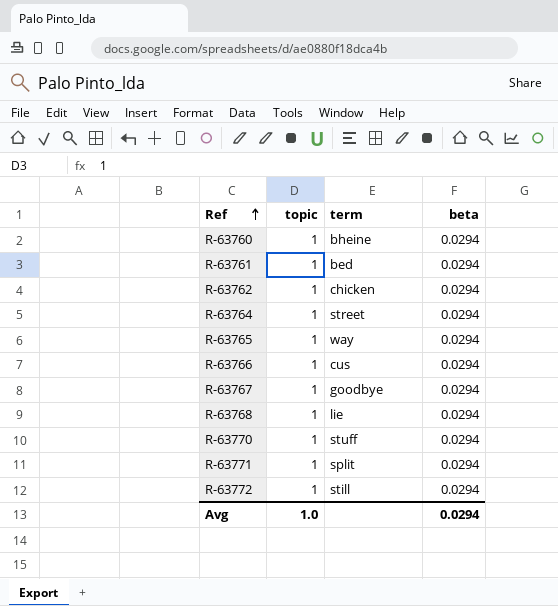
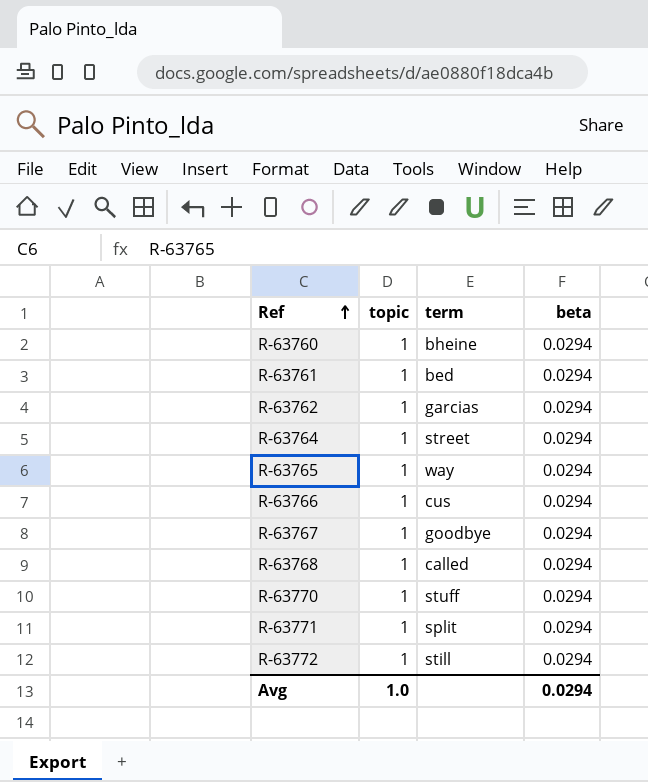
R-63762 | term: chicken -> garcias
R-63768 | term: lie -> called

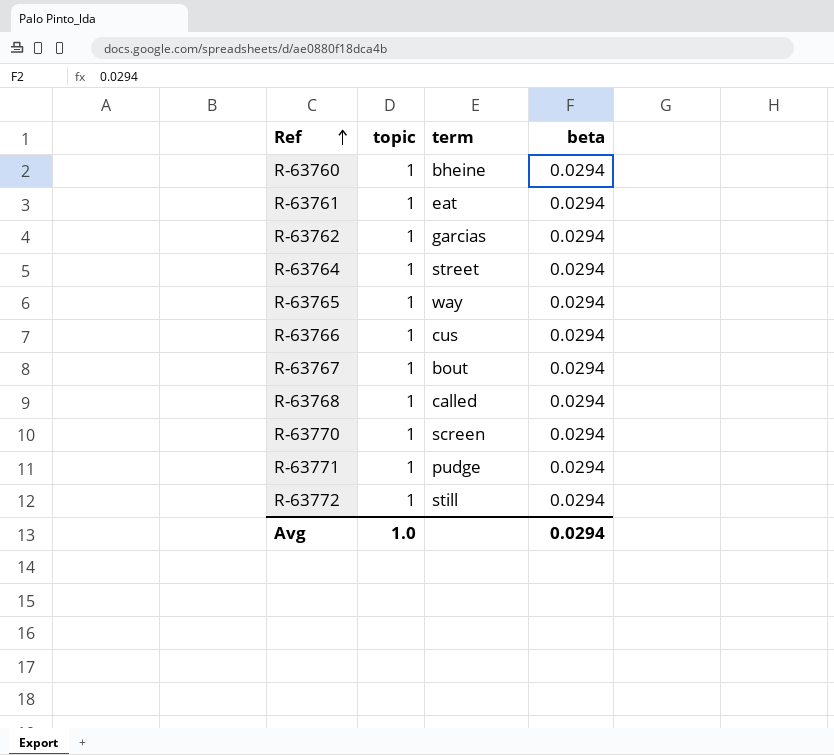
R-63761 | term: bed -> eat
R-63767 | term: goodbye -> bout
R-63770 | term: stuff -> screen
R-63771 | term: split -> pudge

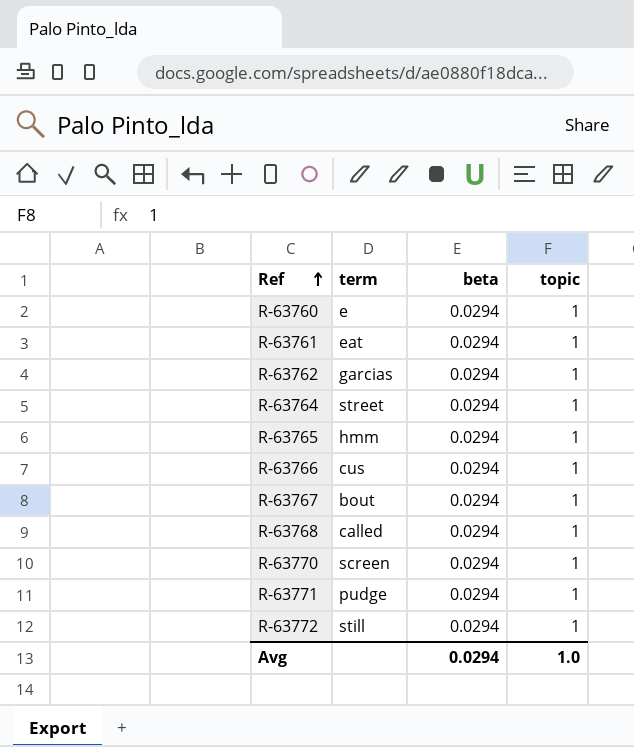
column topic | position: 2 -> 4
R-63760 | term: bheine -> e
R-63765 | term: way -> hmm

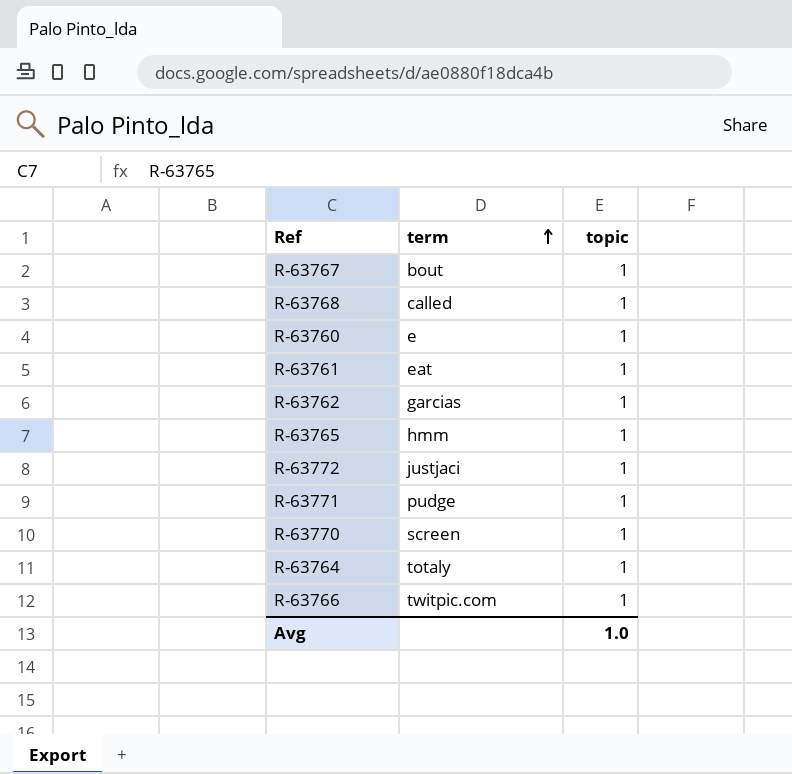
row order: Ref ascending -> term ascending
column beta | position: 3 -> none
R-63772 | term: still -> justjaci
R-63764 | term: street -> totaly
R-63766 | term: cus -> twitpic.com

